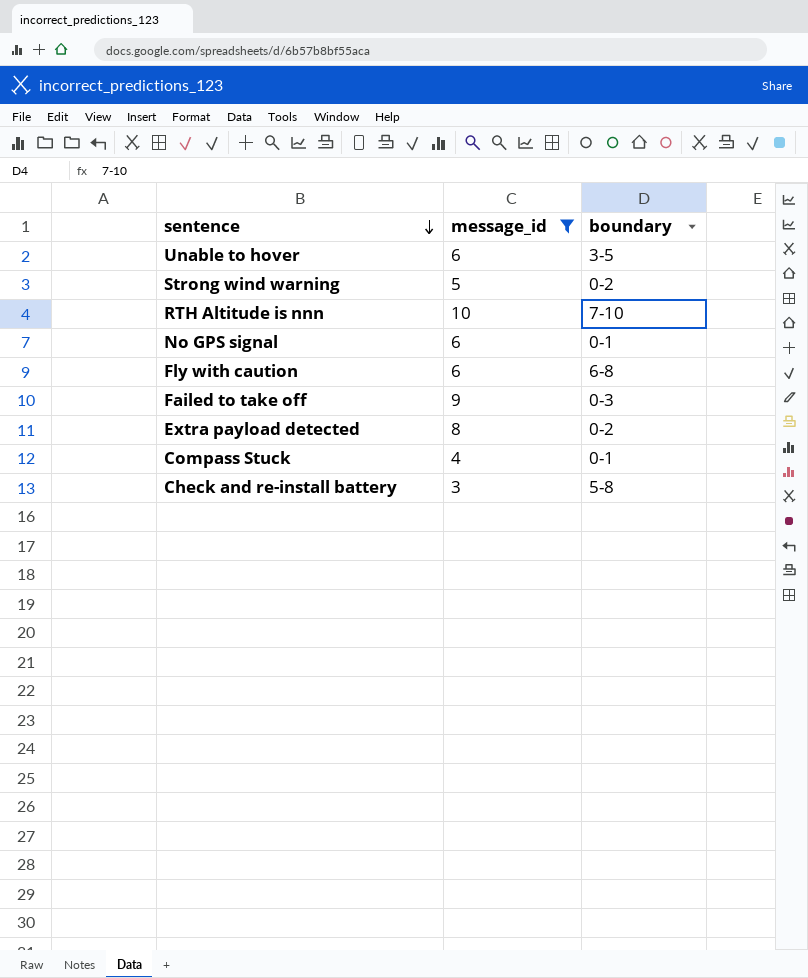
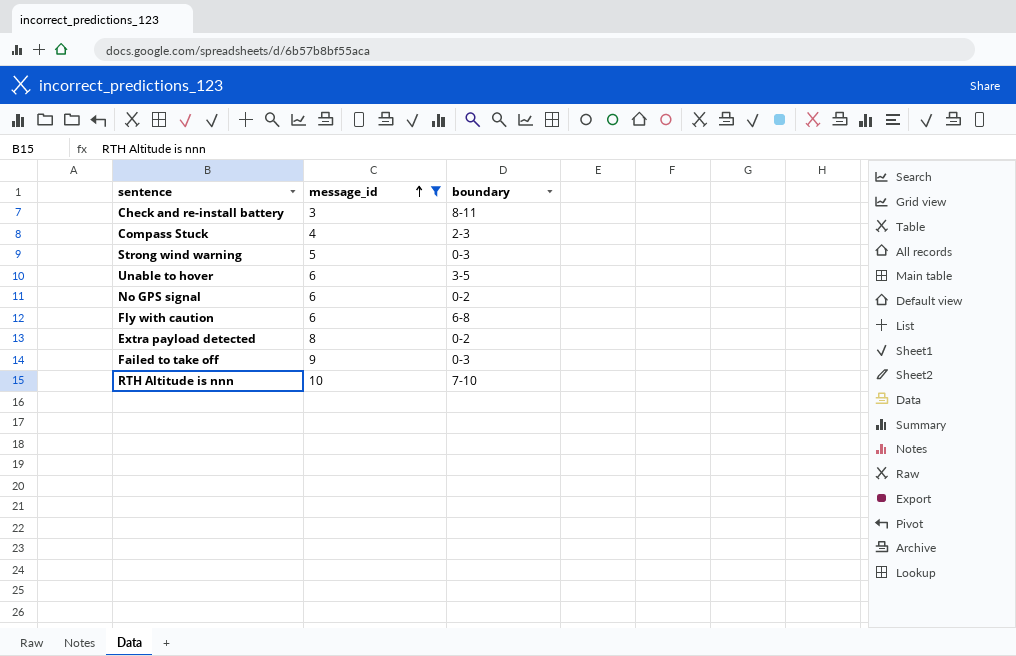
row order: sentence descending -> message_id ascending
Check and re-install battery | boundary: 5-8 -> 8-11
Compass Stuck | boundary: 0-1 -> 2-3
Strong wind warning | boundary: 0-2 -> 0-3
No GPS signal | boundary: 0-1 -> 0-2

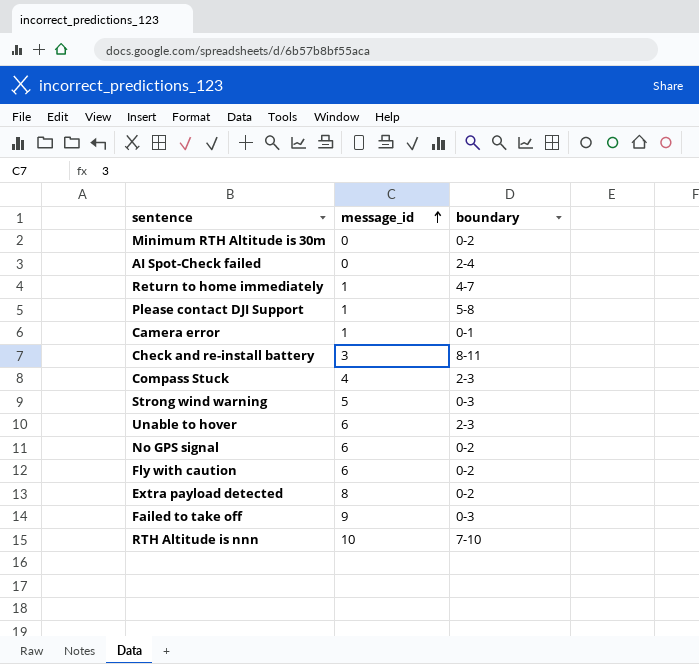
filter: message_id >= 3 -> none
Unable to hover | boundary: 3-5 -> 2-3
Fly with caution | boundary: 6-8 -> 0-2

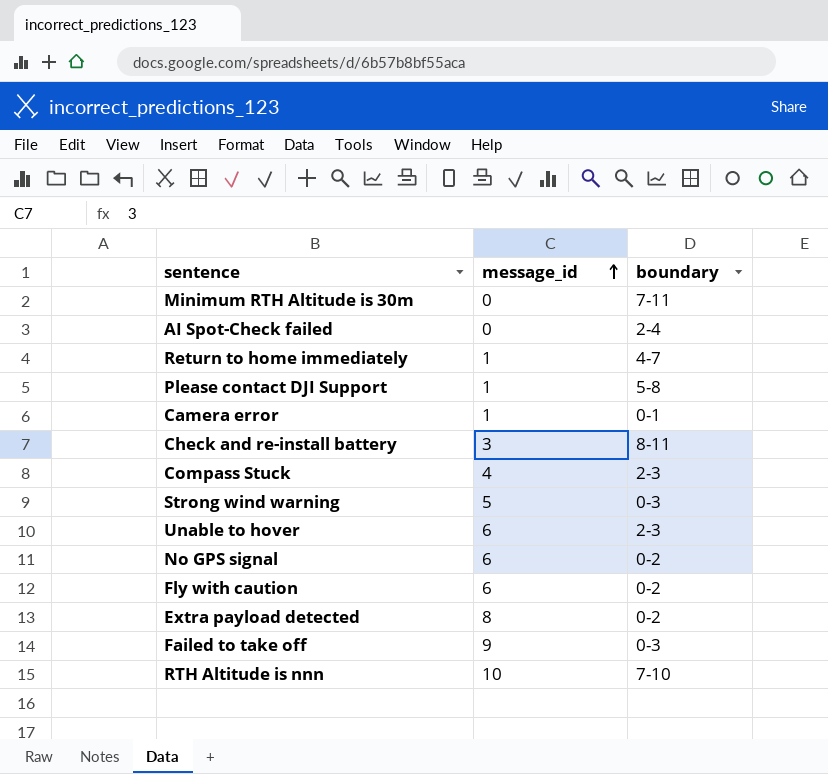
Minimum RTH Altitude is 30m | boundary: 0-2 -> 7-11

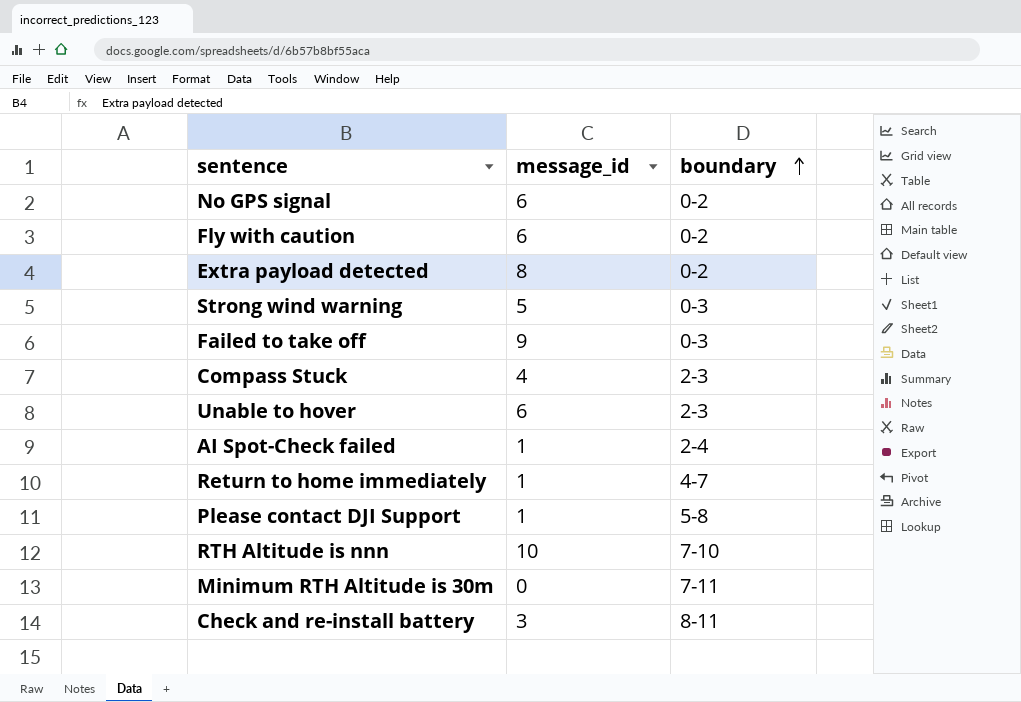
row order: message_id ascending -> boundary ascending
row Camera error: 1 | 0-1 -> none
AI Spot-Check failed | message_id: 0 -> 1

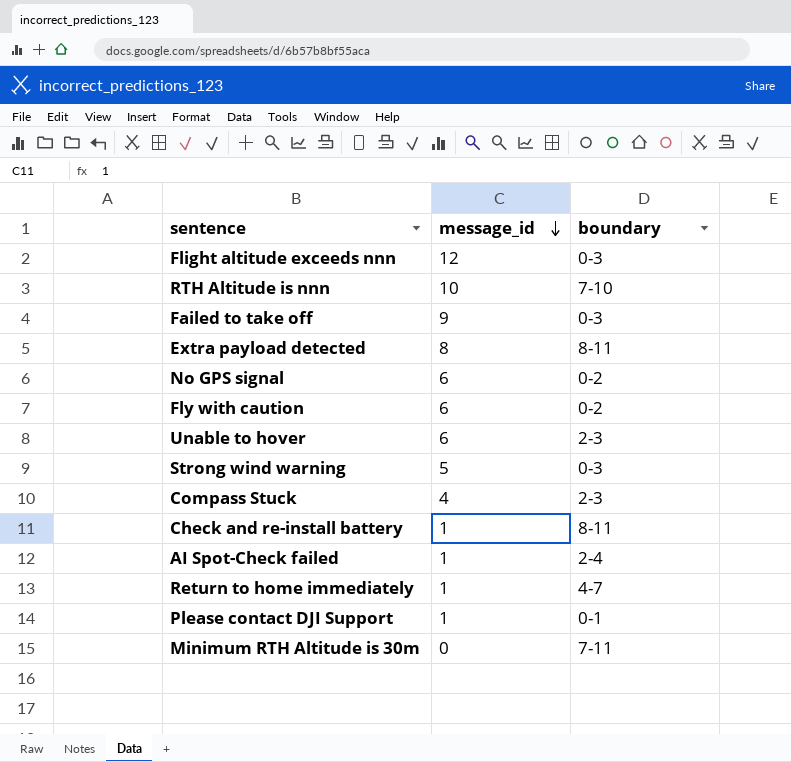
row order: boundary ascending -> message_id descending
row Flight altitude exceeds nnn: none -> 12 | 0-3
Extra payload detected | boundary: 0-2 -> 8-11
Check and re-install battery | message_id: 3 -> 1
Please contact DJI Support | boundary: 5-8 -> 0-1

